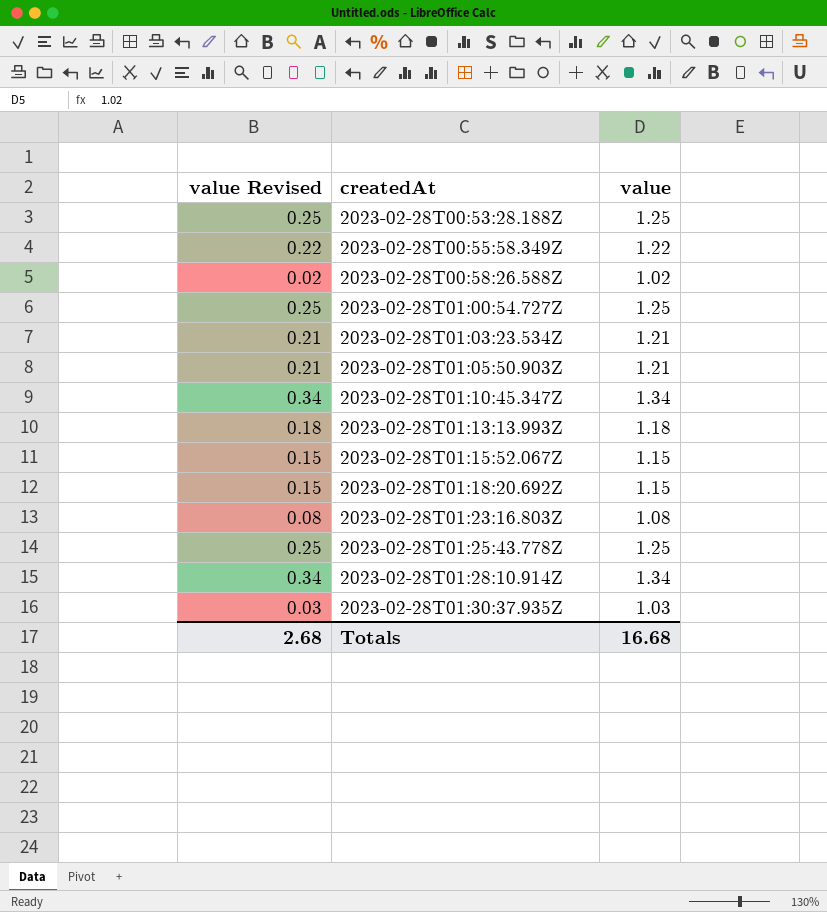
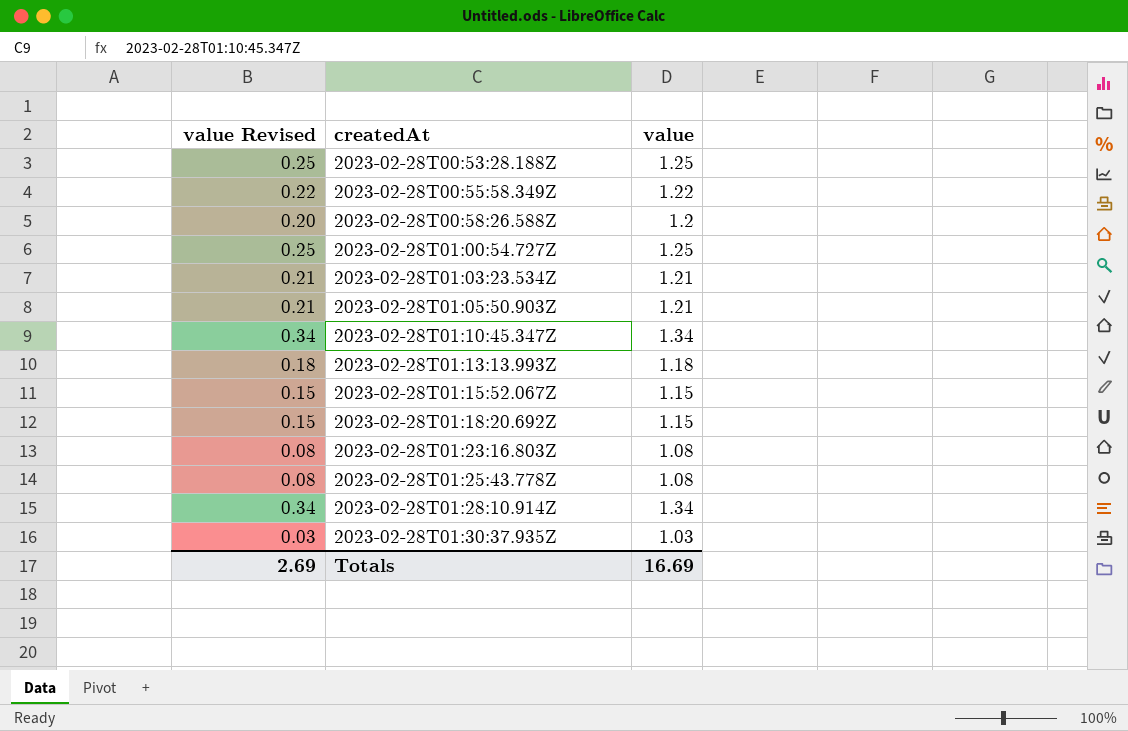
2023-02-28T00:58:26.588Z | value Revised: 0.02 -> 0.20
2023-02-28T00:58:26.588Z | value: 1.02 -> 1.2
2023-02-28T01:25:43.778Z | value Revised: 0.25 -> 0.08
2023-02-28T01:25:43.778Z | value: 1.25 -> 1.08
Totals | value Revised: 2.68 -> 2.69
Totals | value: 16.68 -> 16.69

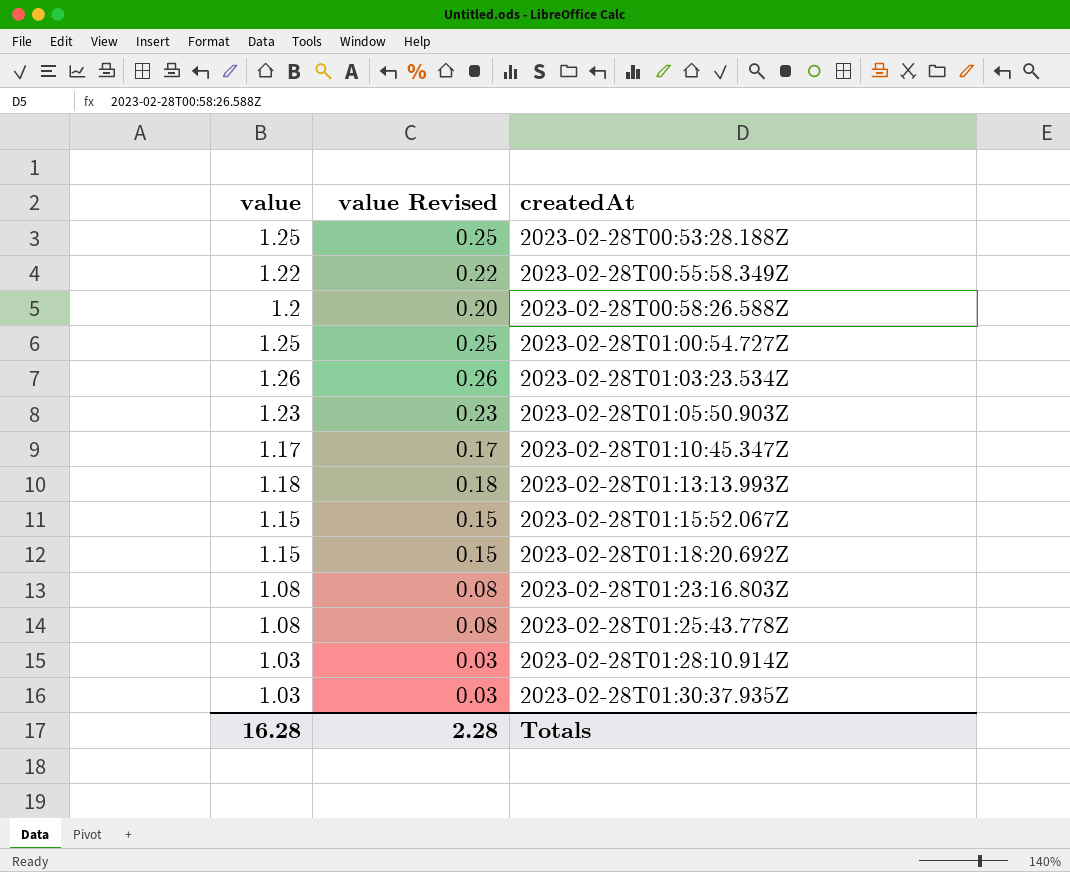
column value | position: 3 -> 1
2023-02-28T01:03:23.534Z | value: 1.21 -> 1.26
2023-02-28T01:03:23.534Z | value Revised: 0.21 -> 0.26
2023-02-28T01:05:50.903Z | value: 1.21 -> 1.23
2023-02-28T01:05:50.903Z | value Revised: 0.21 -> 0.23
2023-02-28T01:10:45.347Z | value: 1.34 -> 1.17
2023-02-28T01:10:45.347Z | value Revised: 0.34 -> 0.17
2023-02-28T01:28:10.914Z | value: 1.34 -> 1.03
2023-02-28T01:28:10.914Z | value Revised: 0.34 -> 0.03
Totals | value: 16.69 -> 16.28
Totals | value Revised: 2.69 -> 2.28

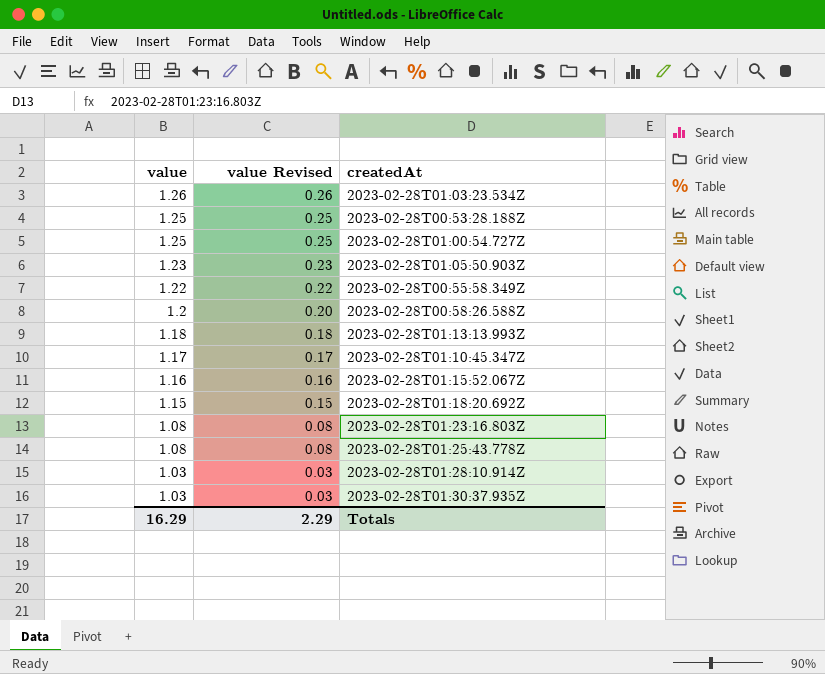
row order: createdAt ascending -> value descending
2023-02-28T01:15:52.067Z | value: 1.15 -> 1.16
2023-02-28T01:15:52.067Z | value Revised: 0.15 -> 0.16
Totals | value: 16.28 -> 16.29
Totals | value Revised: 2.28 -> 2.29

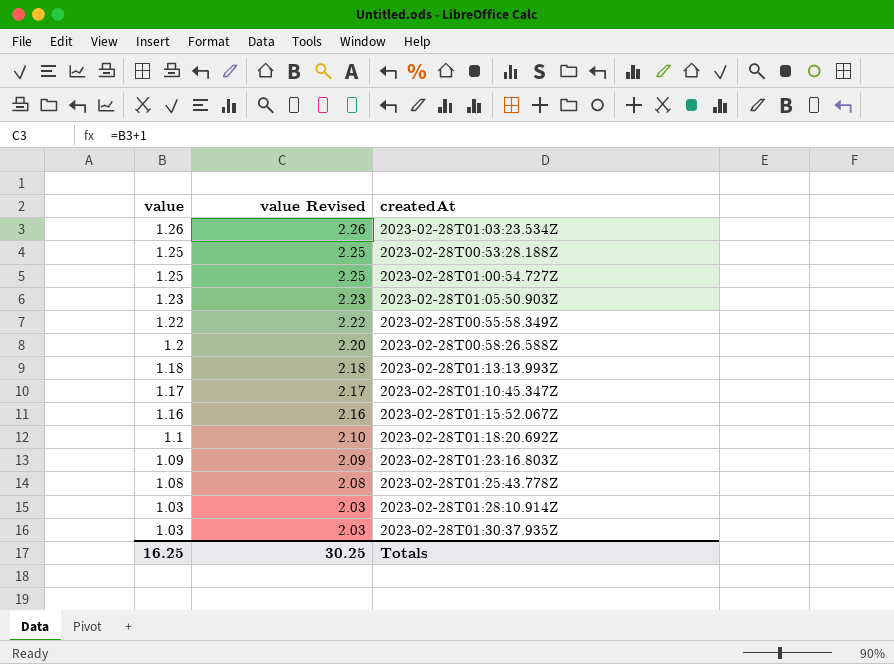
column value Revised | formula: [value] - 1 -> [value] + 1
2023-02-28T01:18:20.692Z | value: 1.15 -> 1.1
2023-02-28T01:23:16.803Z | value: 1.08 -> 1.09
Totals | value: 16.29 -> 16.25
Totals | value Revised: 2.29 -> 30.25

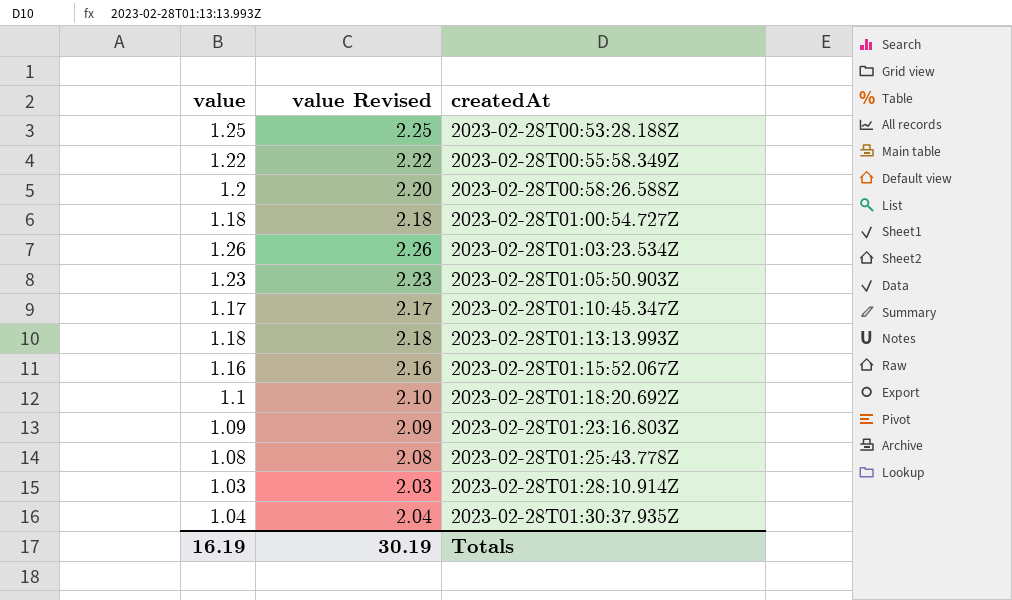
row order: value descending -> createdAt ascending
2023-02-28T01:00:54.727Z | value: 1.25 -> 1.18
2023-02-28T01:00:54.727Z | value Revised: 2.25 -> 2.18
2023-02-28T01:30:37.935Z | value: 1.03 -> 1.04
2023-02-28T01:30:37.935Z | value Revised: 2.03 -> 2.04
Totals | value: 16.25 -> 16.19
Totals | value Revised: 30.25 -> 30.19

